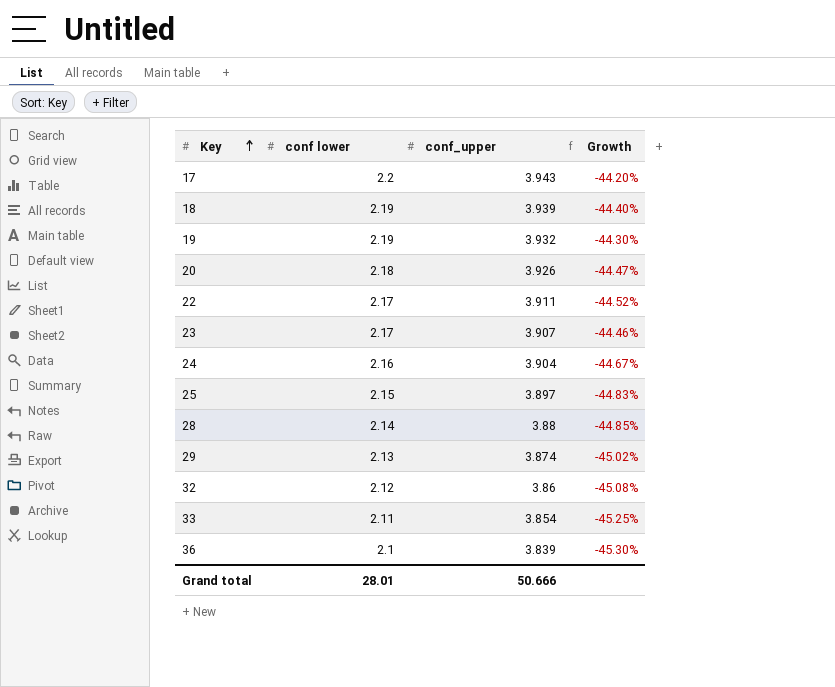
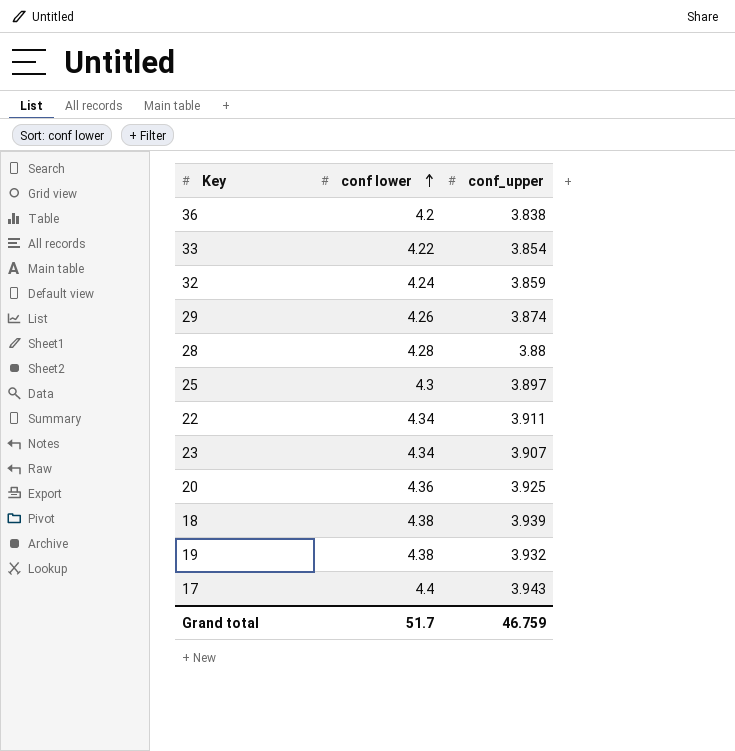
row order: Key ascending -> conf lower ascending
column Growth | formula: ([conf lower] - [conf_upper]) / [conf_upper] -> none
row 24: 2.16 | 3.904 | -44.67% -> none
36 | conf lower: 2.1 -> 4.2
36 | conf_upper: 3.839 -> 3.838
33 | conf lower: 2.11 -> 4.22
32 | conf lower: 2.12 -> 4.24
32 | conf_upper: 3.86 -> 3.859
29 | conf lower: 2.13 -> 4.26
28 | conf lower: 2.14 -> 4.28
25 | conf lower: 2.15 -> 4.3
22 | conf lower: 2.17 -> 4.34
23 | conf lower: 2.17 -> 4.34
20 | conf lower: 2.18 -> 4.36
20 | conf_upper: 3.926 -> 3.925
18 | conf lower: 2.19 -> 4.38
19 | conf lower: 2.19 -> 4.38
17 | conf lower: 2.2 -> 4.4
Grand total | conf lower: 28.01 -> 51.7
Grand total | conf_upper: 50.666 -> 46.759

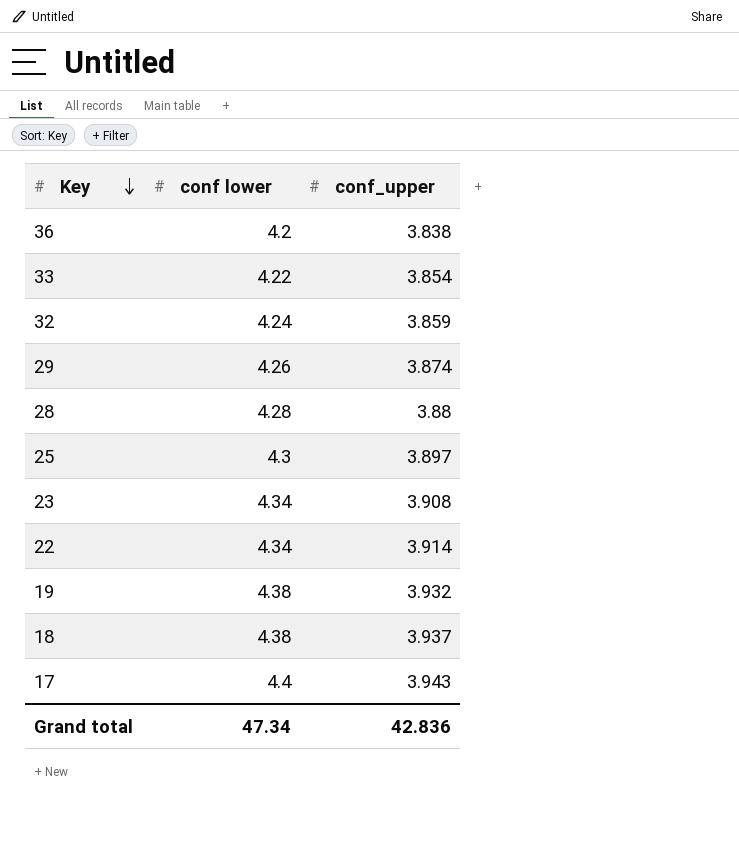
row order: conf lower ascending -> Key descending
row 20: 4.36 | 3.925 -> none
23 | conf_upper: 3.907 -> 3.908
22 | conf_upper: 3.911 -> 3.914
18 | conf_upper: 3.939 -> 3.937
Grand total | conf lower: 51.7 -> 47.34
Grand total | conf_upper: 46.759 -> 42.836

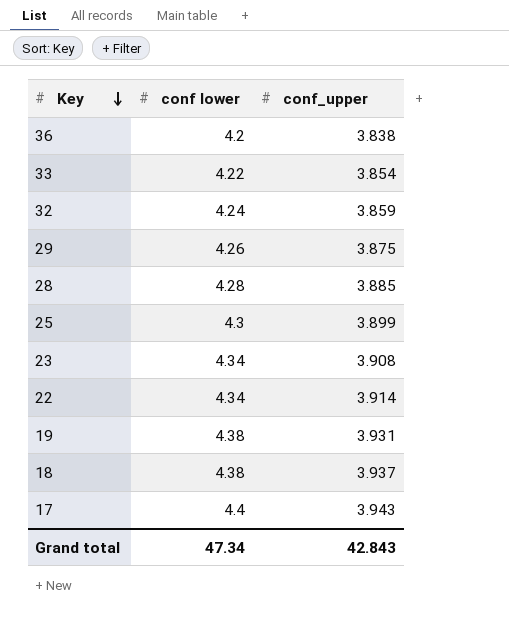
29 | conf_upper: 3.874 -> 3.875
28 | conf_upper: 3.88 -> 3.885
25 | conf_upper: 3.897 -> 3.899
19 | conf_upper: 3.932 -> 3.931
Grand total | conf_upper: 42.836 -> 42.843

